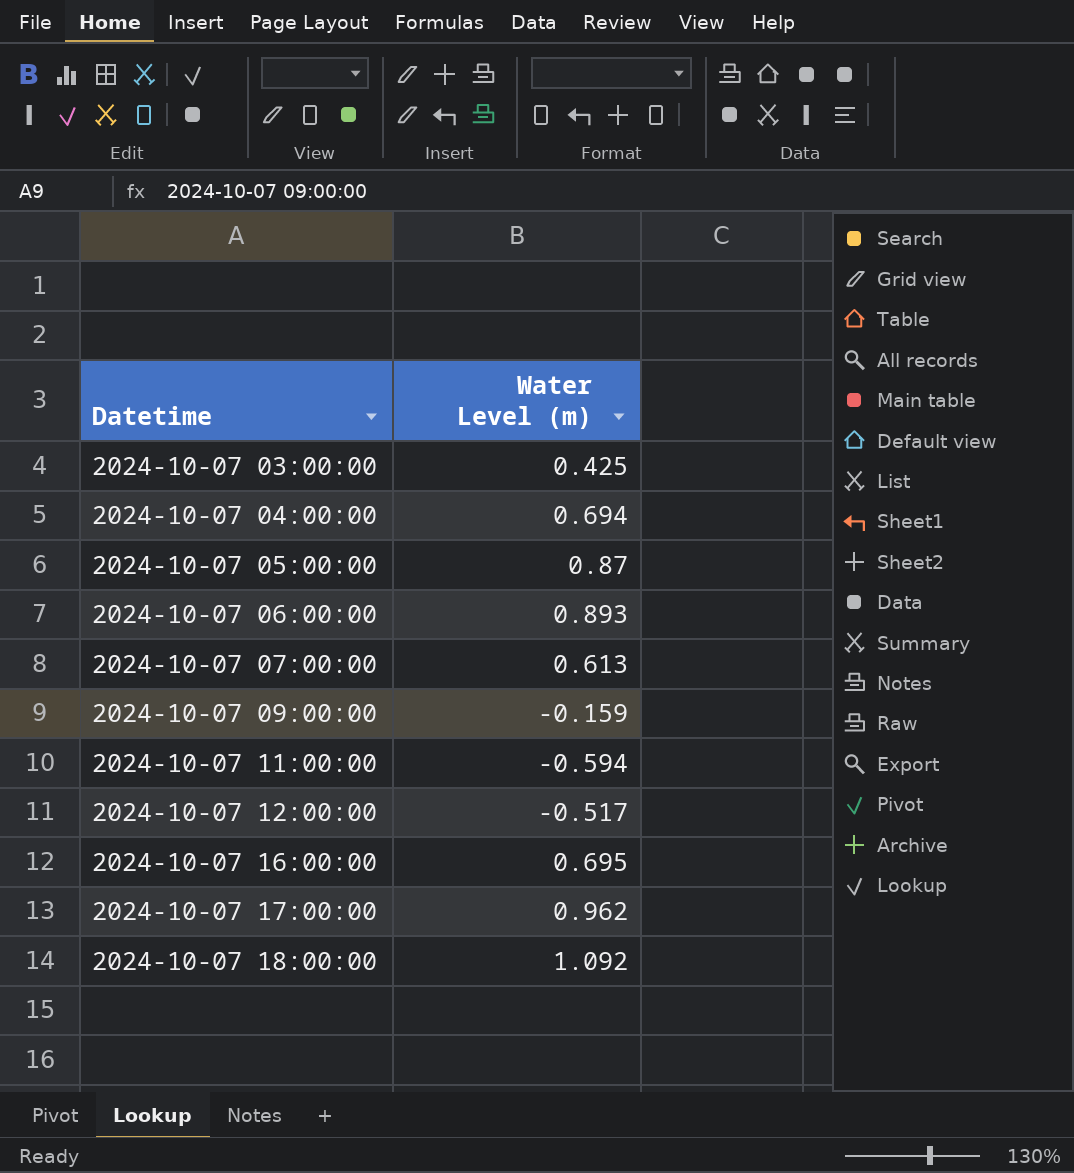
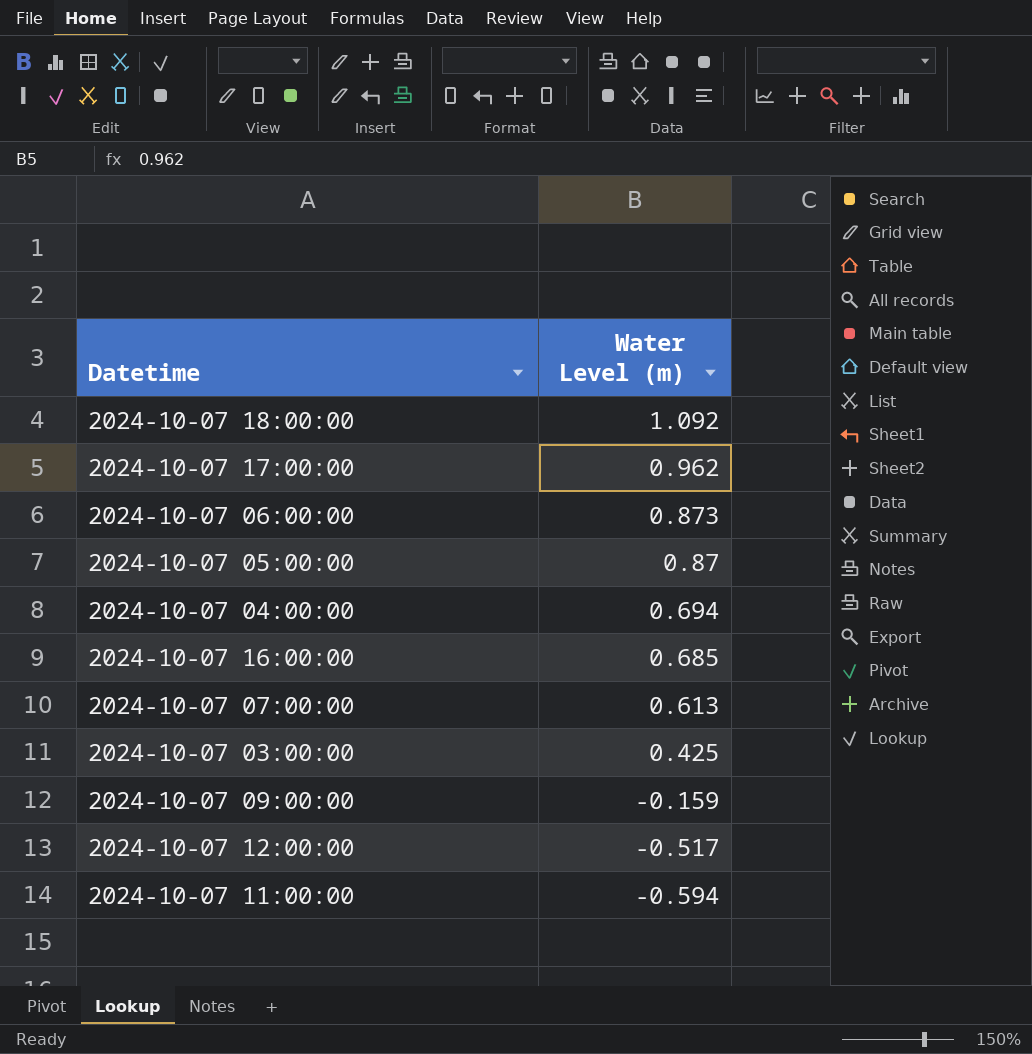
row order: Datetime ascending -> Water Level (m) descending
2024-10-07 06:00:00 | Water Level (m): 0.893 -> 0.873
2024-10-07 16:00:00 | Water Level (m): 0.695 -> 0.685

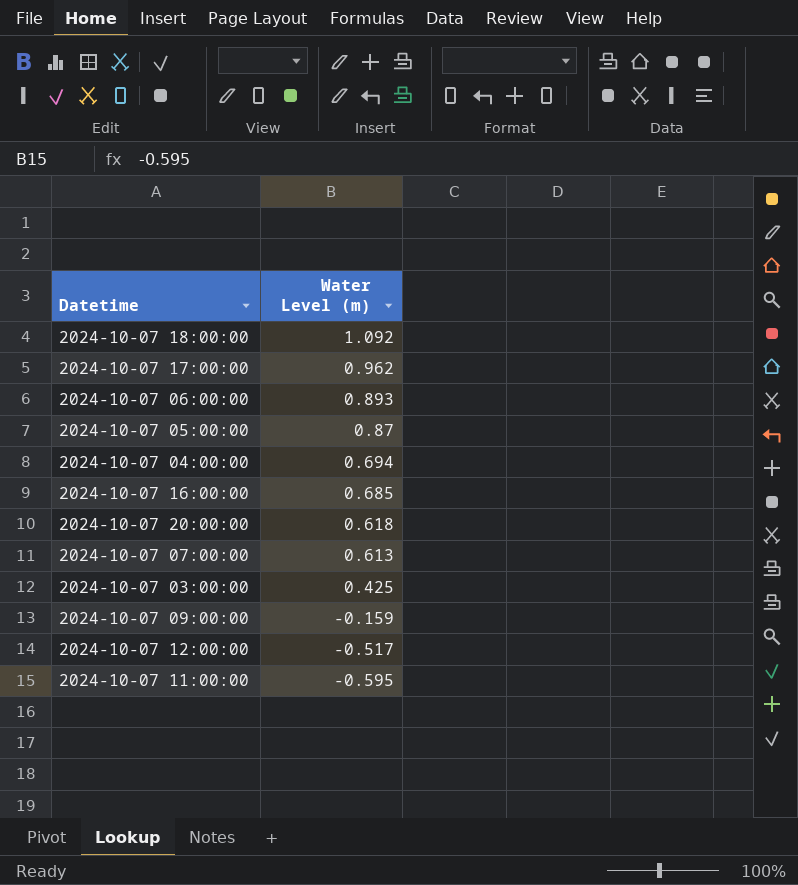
2024-10-07 06:00:00 | Water Level (m): 0.873 -> 0.893
row 2024-10-07 20:00:00: none -> 0.618
2024-10-07 11:00:00 | Water Level (m): -0.594 -> -0.595

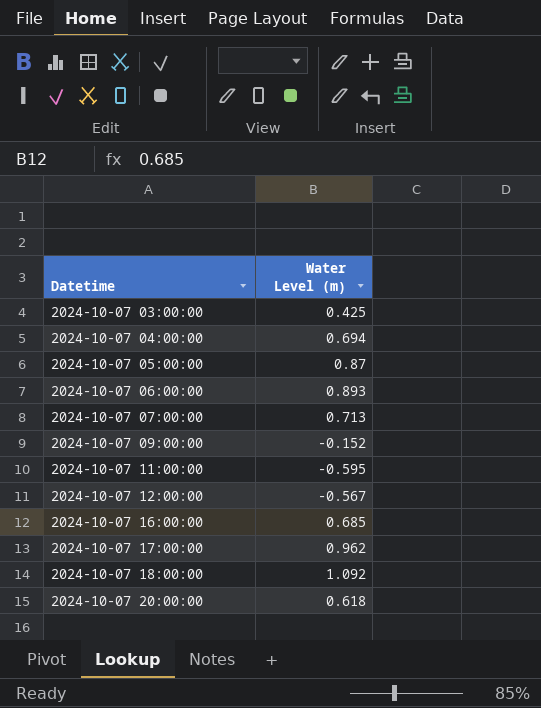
row order: Water Level (m) descending -> Datetime ascending
2024-10-07 07:00:00 | Water Level (m): 0.613 -> 0.713
2024-10-07 09:00:00 | Water Level (m): -0.159 -> -0.152
2024-10-07 12:00:00 | Water Level (m): -0.517 -> -0.567

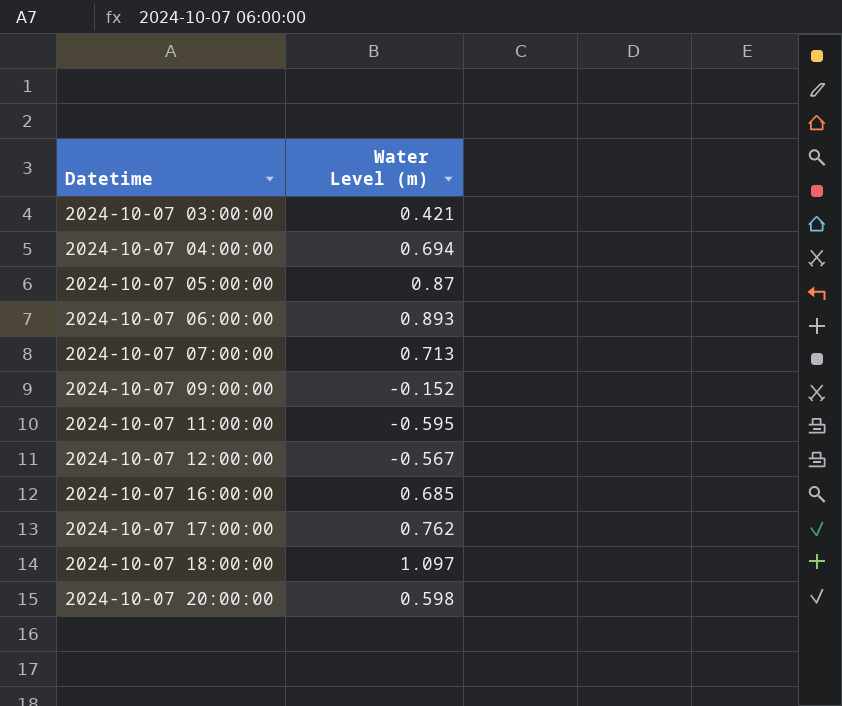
2024-10-07 03:00:00 | Water Level (m): 0.425 -> 0.421
2024-10-07 17:00:00 | Water Level (m): 0.962 -> 0.762
2024-10-07 18:00:00 | Water Level (m): 1.092 -> 1.097
2024-10-07 20:00:00 | Water Level (m): 0.618 -> 0.598

